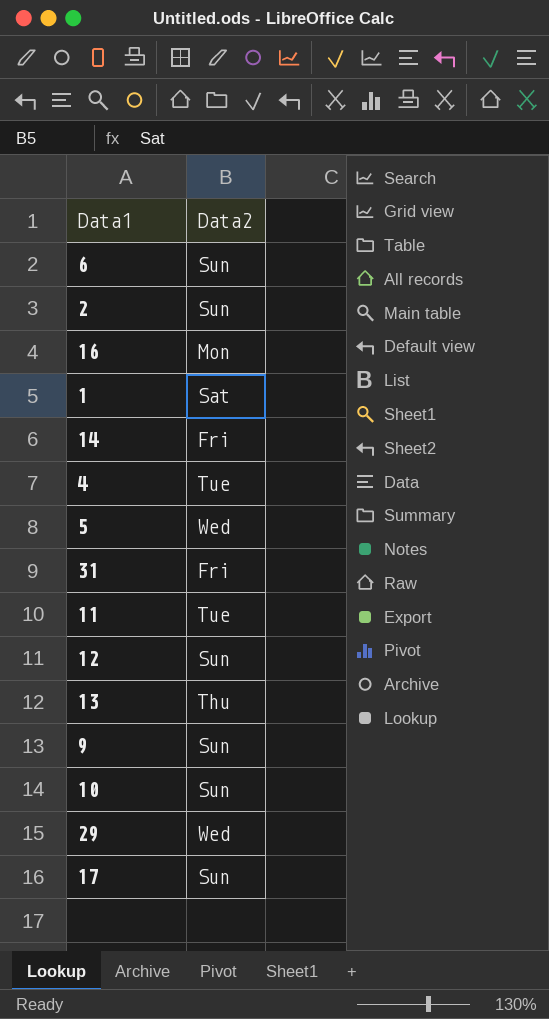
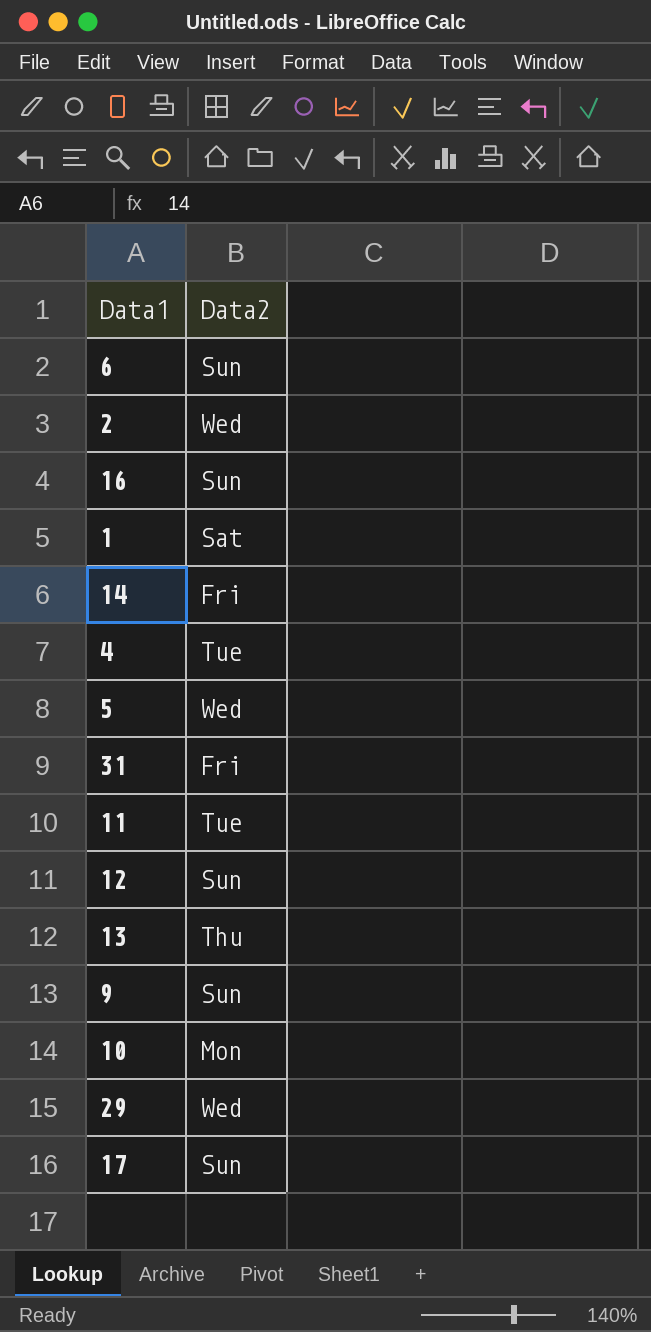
2 | Data2: Sun -> Wed
16 | Data2: Mon -> Sun
10 | Data2: Sun -> Mon

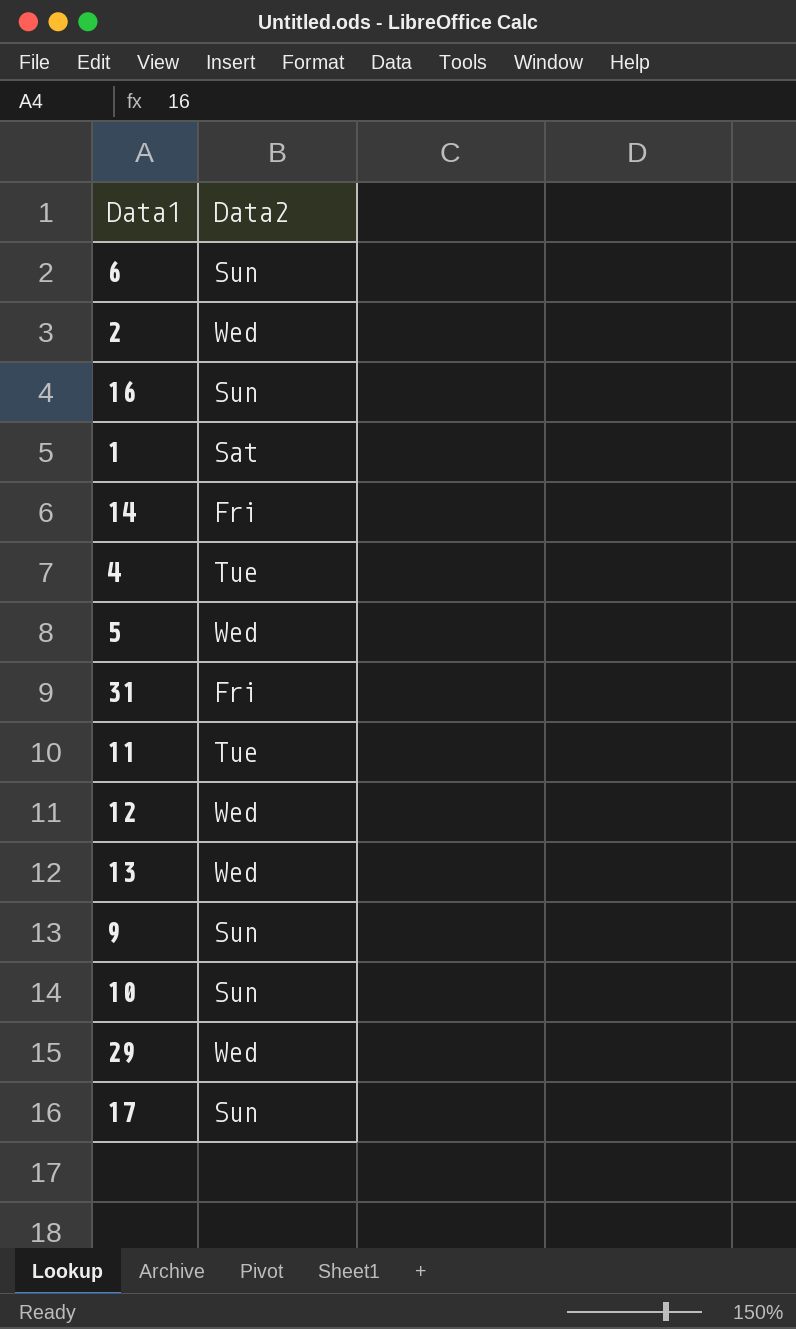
12 | Data2: Sun -> Wed
13 | Data2: Thu -> Wed
10 | Data2: Mon -> Sun

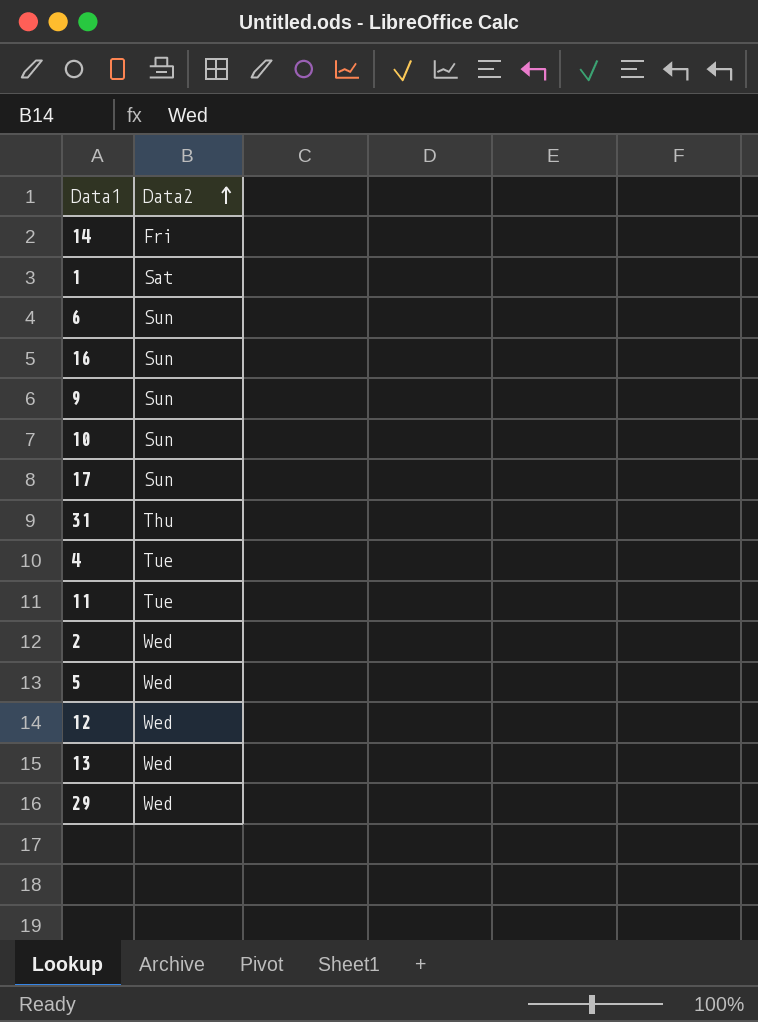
row order: none -> Data2 ascending
31 | Data2: Fri -> Thu

